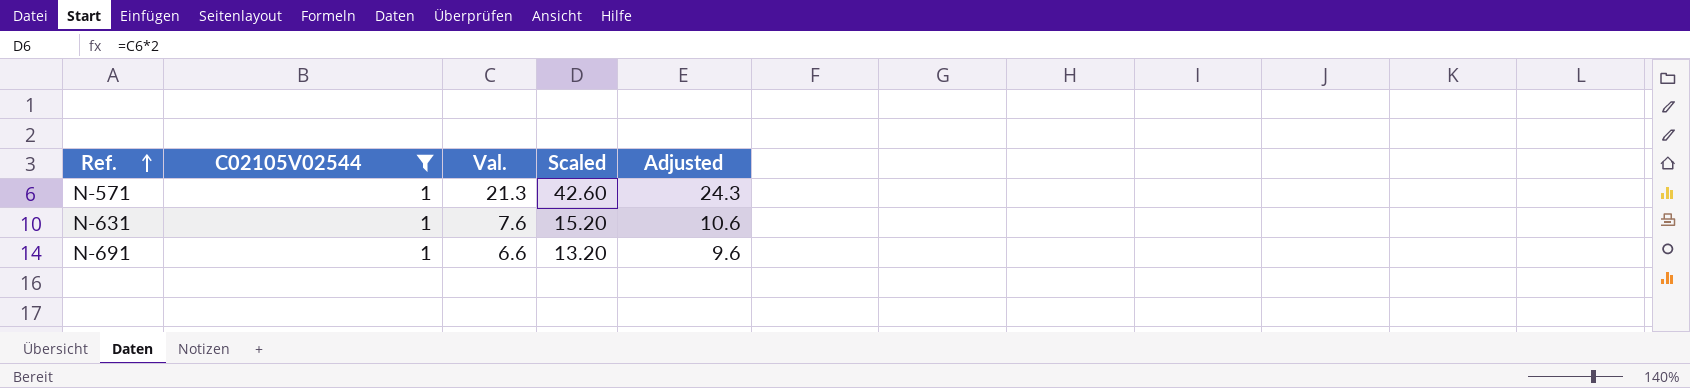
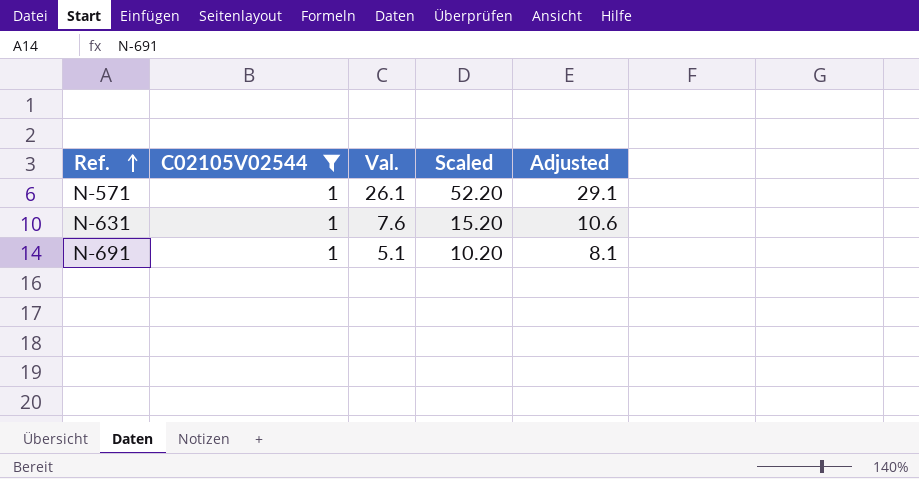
N-571 | Val.: 21.3 -> 26.1
N-571 | Scaled: 42.60 -> 52.20
N-571 | Adjusted: 24.3 -> 29.1
N-691 | Val.: 6.6 -> 5.1
N-691 | Scaled: 13.20 -> 10.20
N-691 | Adjusted: 9.6 -> 8.1

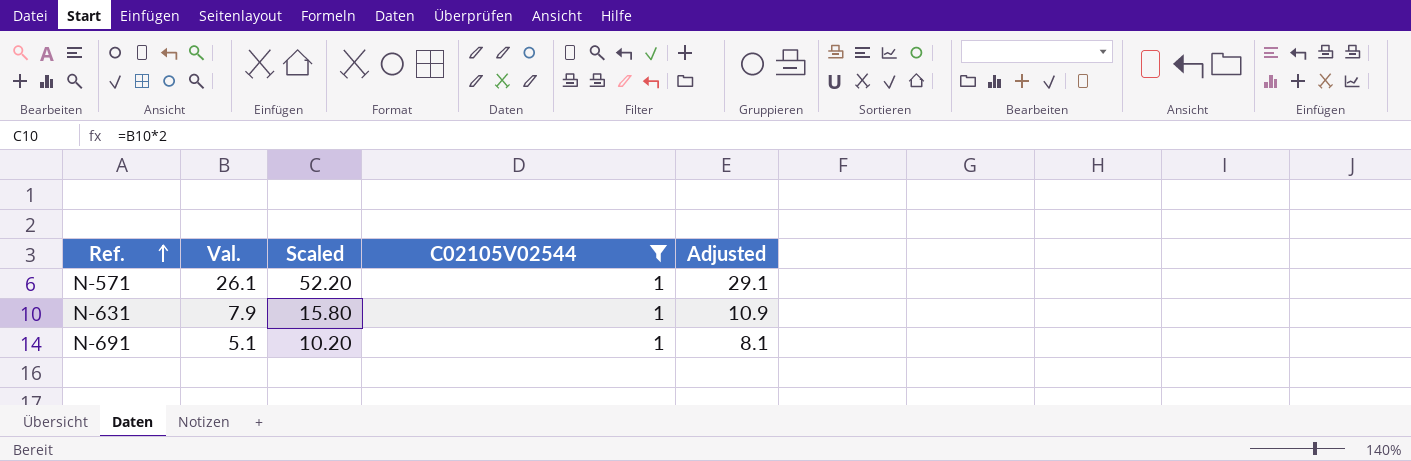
column C02105V02544 | position: 2 -> 4
N-631 | Val.: 7.6 -> 7.9
N-631 | Scaled: 15.20 -> 15.80
N-631 | Adjusted: 10.6 -> 10.9

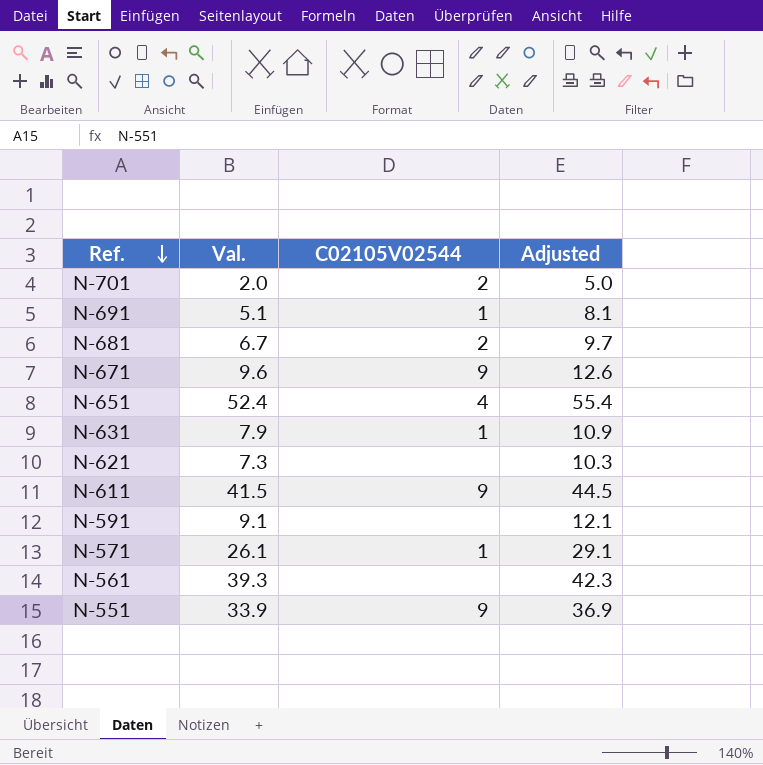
filter: C02105V02544 = 1 -> none
row order: Ref. ascending -> Ref. descending
column Scaled | formula: [Val.] * 2 -> none

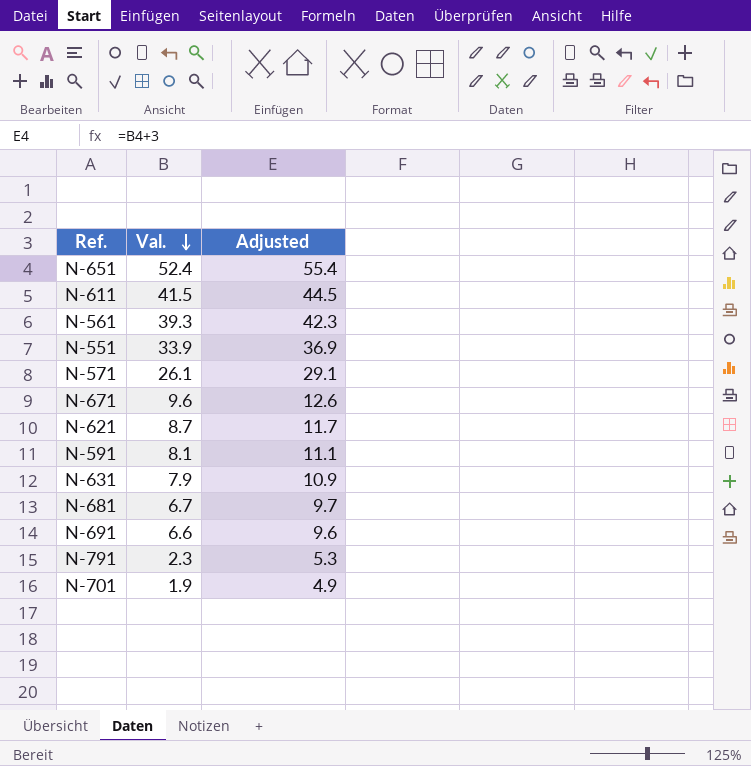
row order: Ref. descending -> Val. descending
column C02105V02544 | position: 3 -> none
N-621 | Val.: 7.3 -> 8.7
N-621 | Adjusted: 10.3 -> 11.7
N-591 | Val.: 9.1 -> 8.1
N-591 | Adjusted: 12.1 -> 11.1
N-691 | Val.: 5.1 -> 6.6
N-691 | Adjusted: 8.1 -> 9.6
row N-791: none -> 2.3 | 5.3
N-701 | Val.: 2.0 -> 1.9
N-701 | Adjusted: 5.0 -> 4.9

